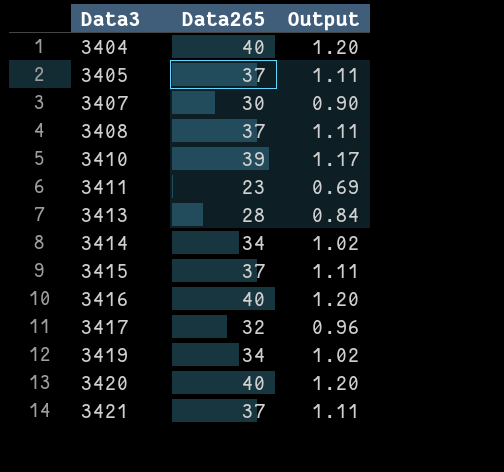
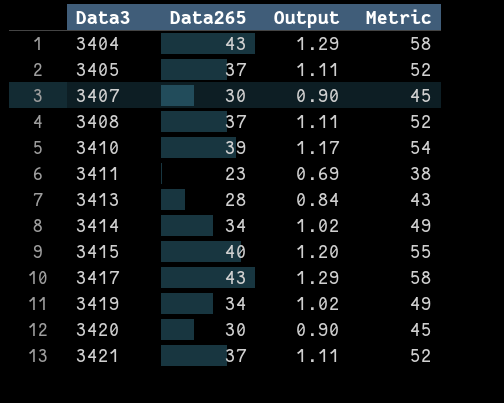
column Metric | formula: none -> [Data265] + 15
row 3416: 40 | 1.20 -> none
3404 | Data265: 40 -> 43
3404 | Output: 1.20 -> 1.29
3415 | Data265: 37 -> 40
3415 | Output: 1.11 -> 1.20
3417 | Data265: 32 -> 43
3417 | Output: 0.96 -> 1.29
3420 | Data265: 40 -> 30
3420 | Output: 1.20 -> 0.90

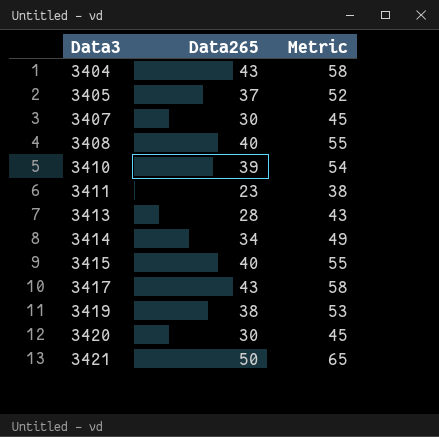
column Output | formula: [Data265] * 0.03 -> none
3408 | Data265: 37 -> 40
3408 | Metric: 52 -> 55
3419 | Data265: 34 -> 38
3419 | Metric: 49 -> 53
3421 | Data265: 37 -> 50
3421 | Metric: 52 -> 65

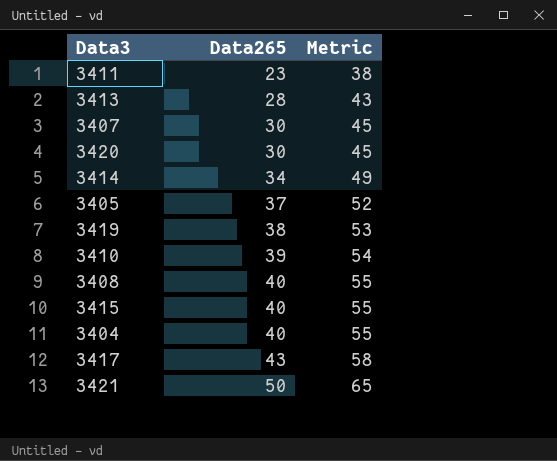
row order: Data3 ascending -> Data265 ascending
3404 | Data265: 43 -> 40
3404 | Metric: 58 -> 55

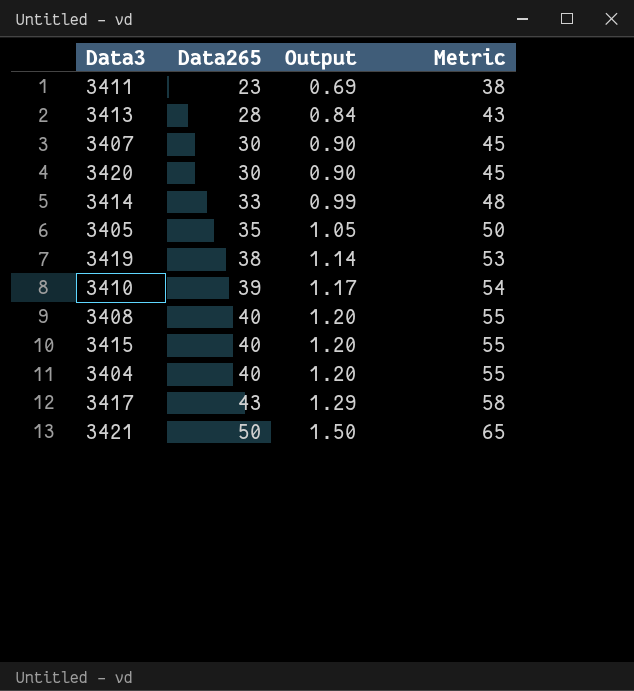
column Output | formula: none -> [Data265] * 0.03
3414 | Data265: 34 -> 33
3414 | Metric: 49 -> 48
3405 | Data265: 37 -> 35
3405 | Metric: 52 -> 50

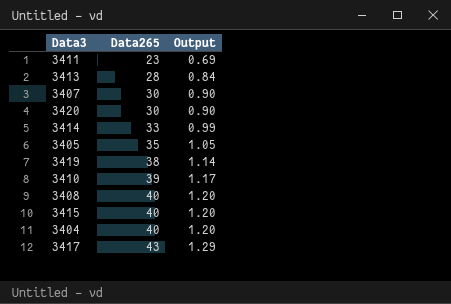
column Metric | formula: [Data265] + 15 -> none
row 3421: 50 | 1.50 | 65 -> none

